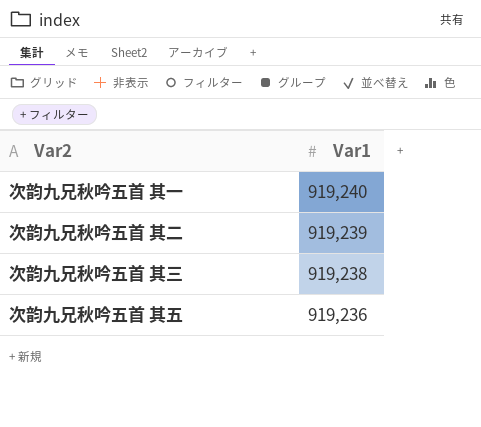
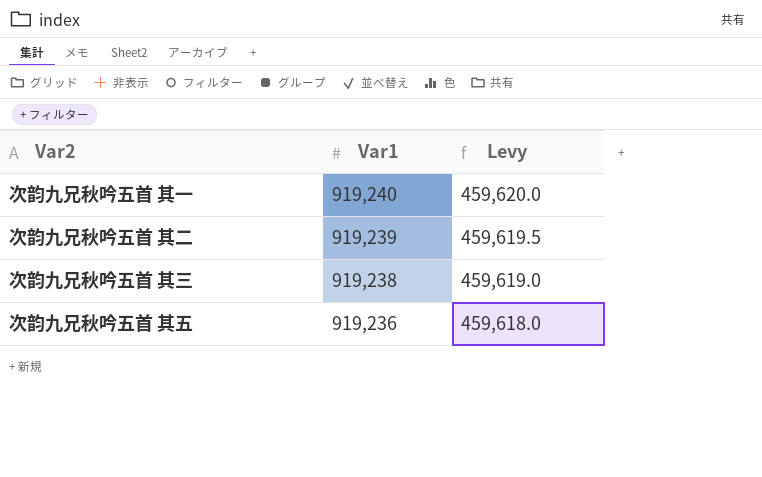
column Levy | formula: none -> [Var1] * 0.5

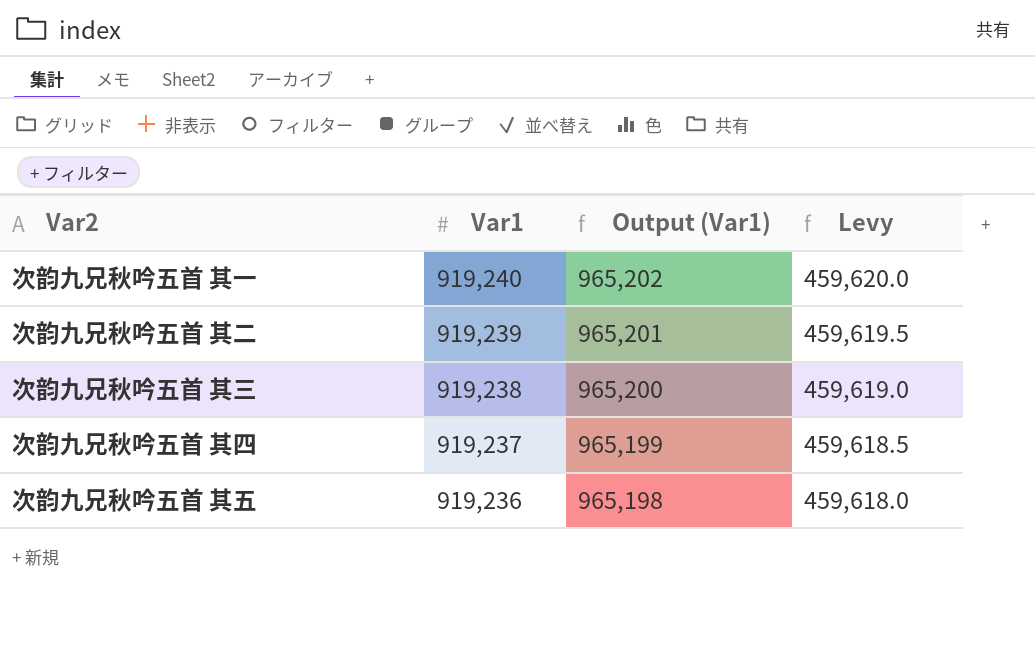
column Output (Var1) | formula: none -> [Var1] * 1.05
row 次韵九兄秋吟五首 其四: none -> 919,237 | 965,199 | 459,618.5

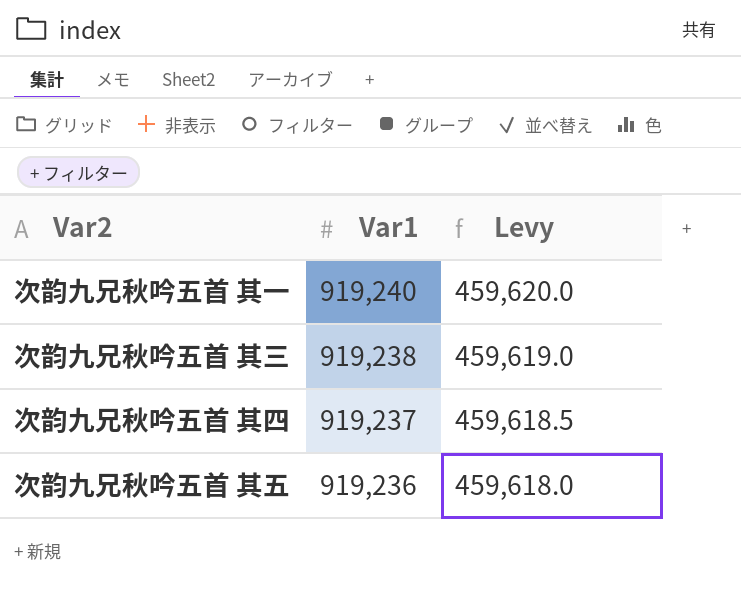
column Output (Var1) | formula: [Var1] * 1.05 -> none
row 次韵九兄秋吟五首 其二: 919,239 | 965,201 | 459,619.5 -> none

